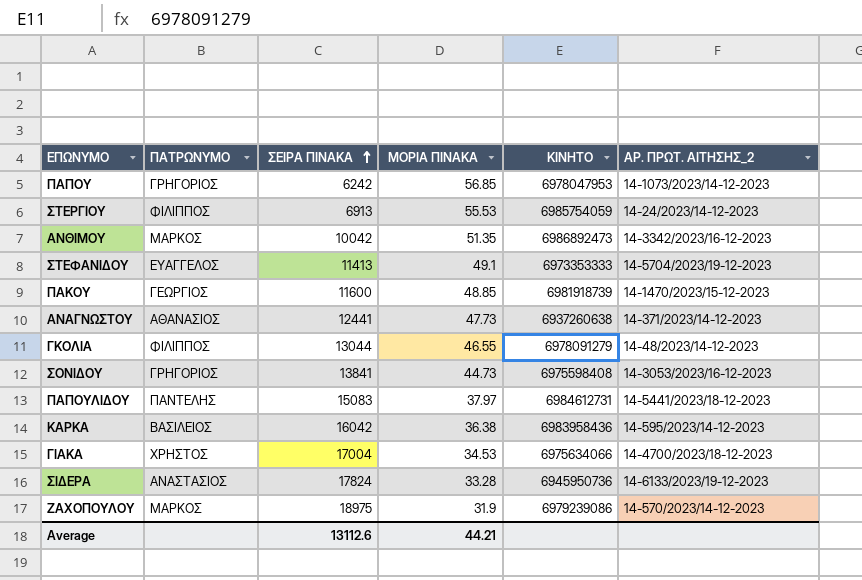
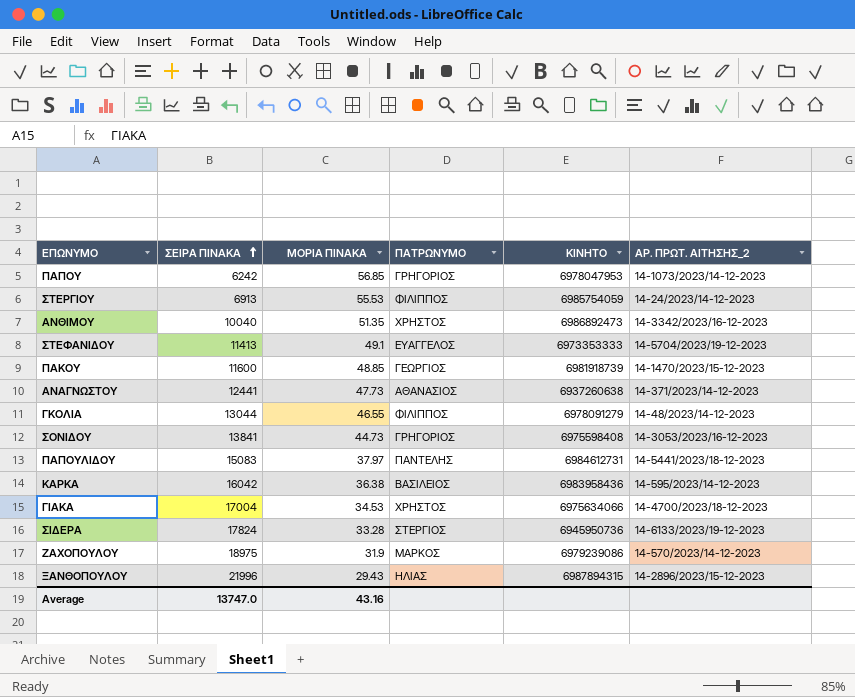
column ΠΑΤΡΩΝΥΜΟ | position: 2 -> 4
ΑΝΘΙΜΟΥ | ΣΕΙΡΑ ΠΙΝΑΚΑ: 10042 -> 10040
ΑΝΘΙΜΟΥ | ΠΑΤΡΩΝΥΜΟ: ΜΑΡΚΟΣ -> ΧΡΗΣΤΟΣ
ΣΙΔΕΡΑ | ΠΑΤΡΩΝΥΜΟ: ΑΝΑΣΤΑΣΙΟΣ -> ΣΤΕΡΓΙΟΣ
row ΞΑΝΘΟΠΟΥΛΟΥ: none -> 21996 | 29.43 | ΗΛΙΑΣ | 6987894315 | 14-2896/2023/15-12-2023
Average | ΣΕΙΡΑ ΠΙΝΑΚΑ: 13112.6 -> 13747.0
Average | ΜΟΡΙΑ ΠΙΝΑΚΑ: 44.21 -> 43.16

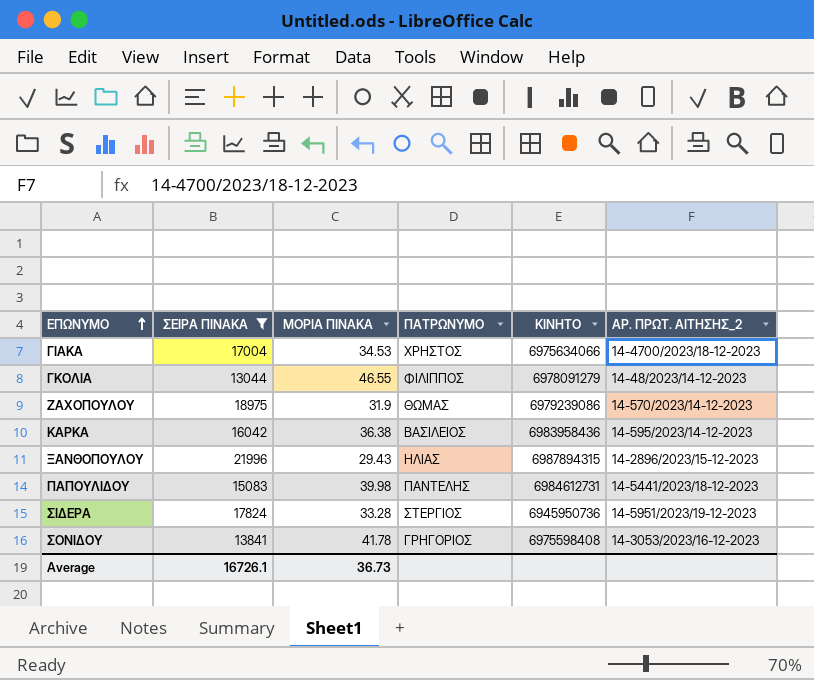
filter: none -> ΣΕΙΡΑ ΠΙΝΑΚΑ >= 13044
row order: ΣΕΙΡΑ ΠΙΝΑΚΑ ascending -> ΕΠΩΝΥΜΟ ascending
ΖΑΧΟΠΟΥΛΟΥ | ΠΑΤΡΩΝΥΜΟ: ΜΑΡΚΟΣ -> ΘΩΜΑΣ
ΠΑΠΟΥΛΙΔΟΥ | ΜΟΡΙΑ ΠΙΝΑΚΑ: 37.97 -> 39.98
ΣΙΔΕΡΑ | ΑΡ. ΠΡΩΤ. ΑΙΤΗΣΗΣ_2: 14-6133/2023/19-12-2023 -> 14-5951/2023/19-12-2023
ΣΟΝΙΔΟΥ | ΜΟΡΙΑ ΠΙΝΑΚΑ: 44.73 -> 41.78
Average | ΣΕΙΡΑ ΠΙΝΑΚΑ: 13747.0 -> 16726.1
Average | ΜΟΡΙΑ ΠΙΝΑΚΑ: 43.16 -> 36.73

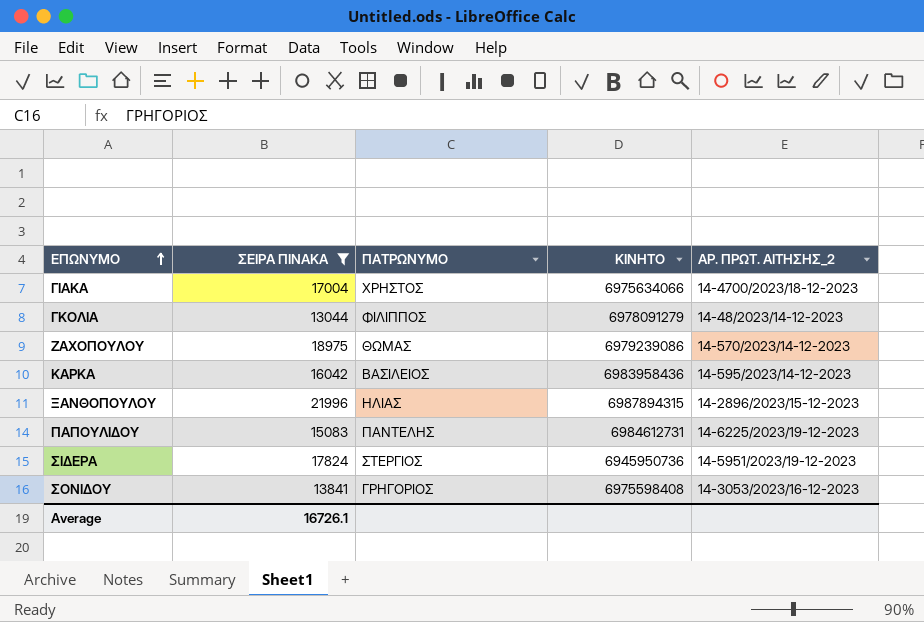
column ΜΟΡΙΑ ΠΙΝΑΚΑ | position: 3 -> none
ΠΑΠΟΥΛΙΔΟΥ | ΑΡ. ΠΡΩΤ. ΑΙΤΗΣΗΣ_2: 14-5441/2023/18-12-2023 -> 14-6225/2023/19-12-2023

